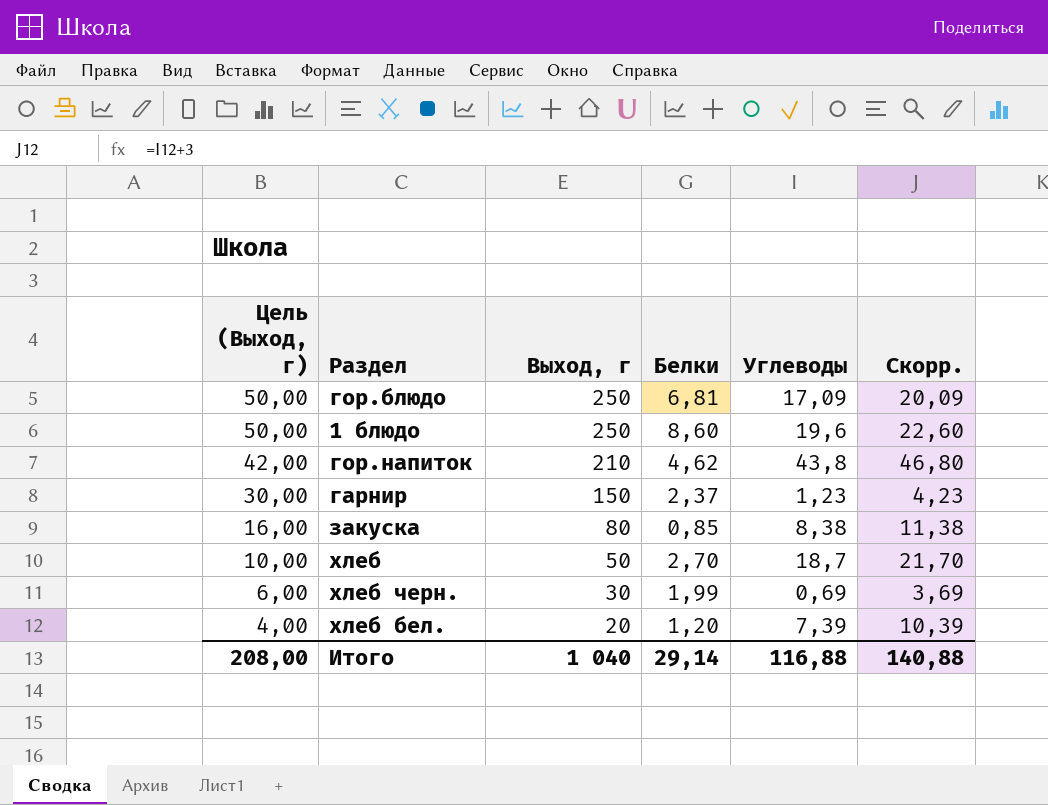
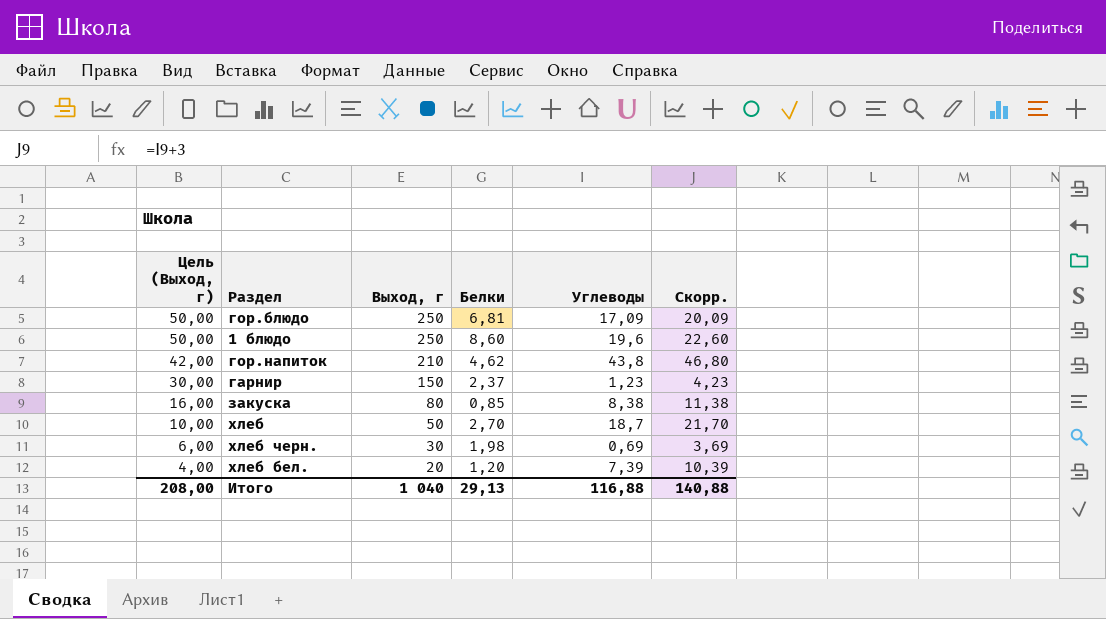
хлеб черн. | Белки: 1,99 -> 1,98
Итого | Белки: 29,14 -> 29,13

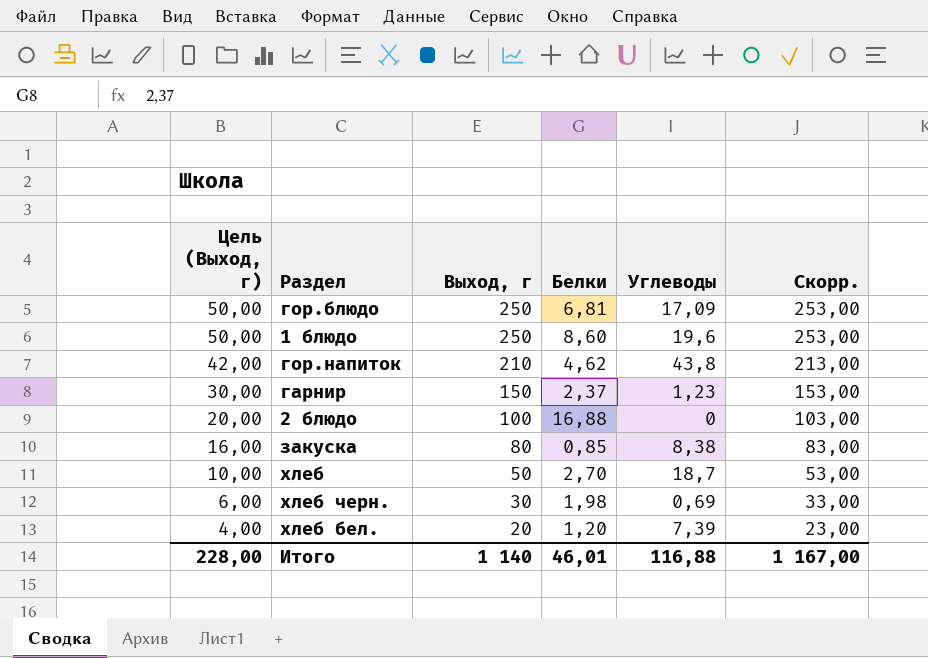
column Скорр. | formula: [Углеводы] + 3 -> [Выход, г] + 3
row 2 блюдо: none -> 20,00 | 100 | 16,88 | 0 | 103,00
Итого | Цель (Выход, г): 208,00 -> 228,00
Итого | Выход, г: 1 040 -> 1 140
Итого | Белки: 29,13 -> 46,01
Итого | Скорр.: 140,88 -> 1 167,00

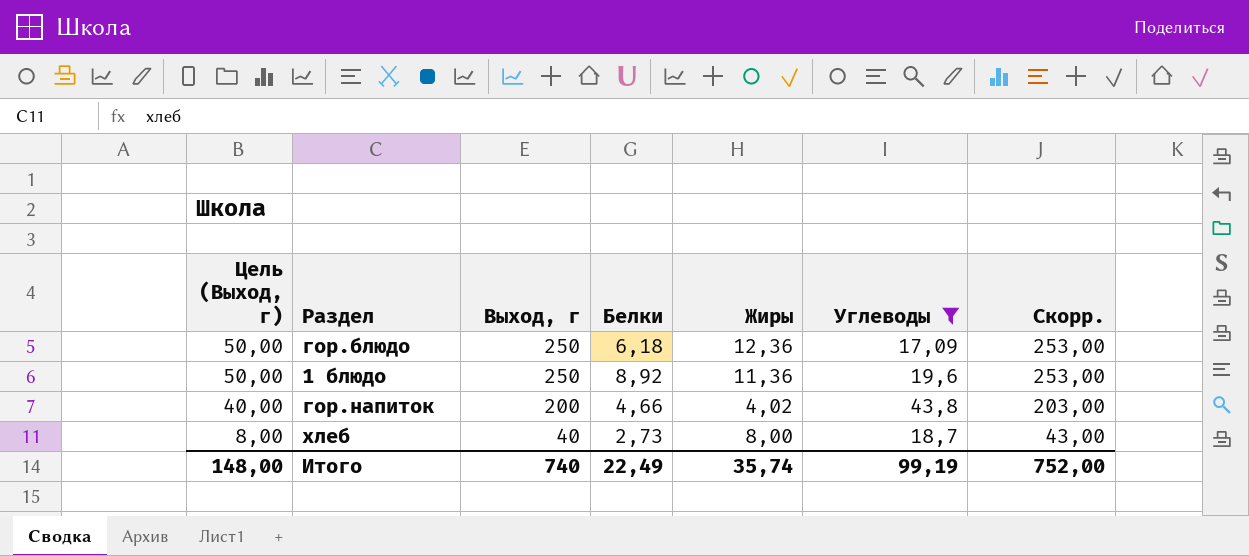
filter: none -> Углеводы >= 17,09
column Жиры | position: none -> 5
гор.блюдо | Белки: 6,81 -> 6,18
1 блюдо | Белки: 8,60 -> 8,92
гор.напиток | Цель (Выход, г): 42,00 -> 40,00
гор.напиток | Выход, г: 210 -> 200
гор.напиток | Белки: 4,62 -> 4,66
гор.напиток | Скорр.: 213,00 -> 203,00
хлеб | Цель (Выход, г): 10,00 -> 8,00
хлеб | Выход, г: 50 -> 40
хлеб | Белки: 2,70 -> 2,73
хлеб | Скорр.: 53,00 -> 43,00
Итого | Цель (Выход, г): 228,00 -> 148,00
Итого | Выход, г: 1 140 -> 740
Итого | Белки: 46,01 -> 22,49
Итого | Углеводы: 116,88 -> 99,19
Итого | Скорр.: 1 167,00 -> 752,00

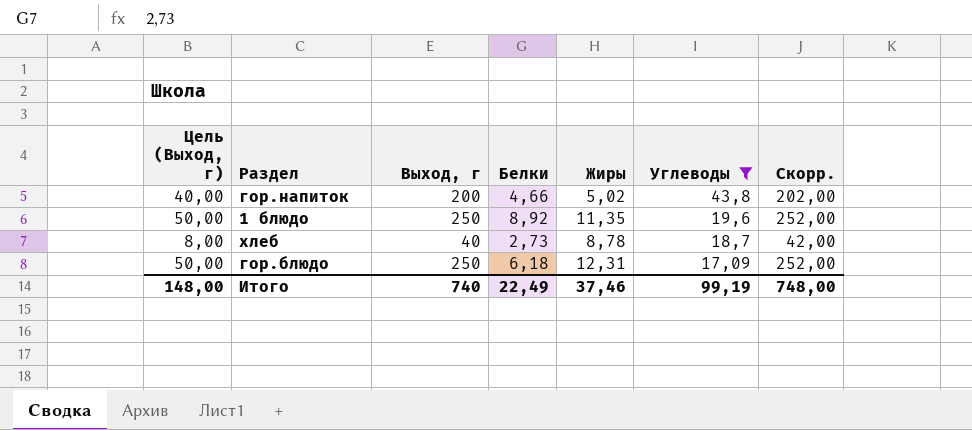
row order: Цель (Выход, г) descending -> Углеводы descending
column Скорр. | formula: [Выход, г] + 3 -> [Выход, г] + 2
гор.напиток | Жиры: 4,02 -> 5,02
1 блюдо | Жиры: 11,36 -> 11,35
хлеб | Жиры: 8,00 -> 8,78
гор.блюдо | Жиры: 12,36 -> 12,31
Итого | Жиры: 35,74 -> 37,46
Итого | Скорр.: 752,00 -> 748,00

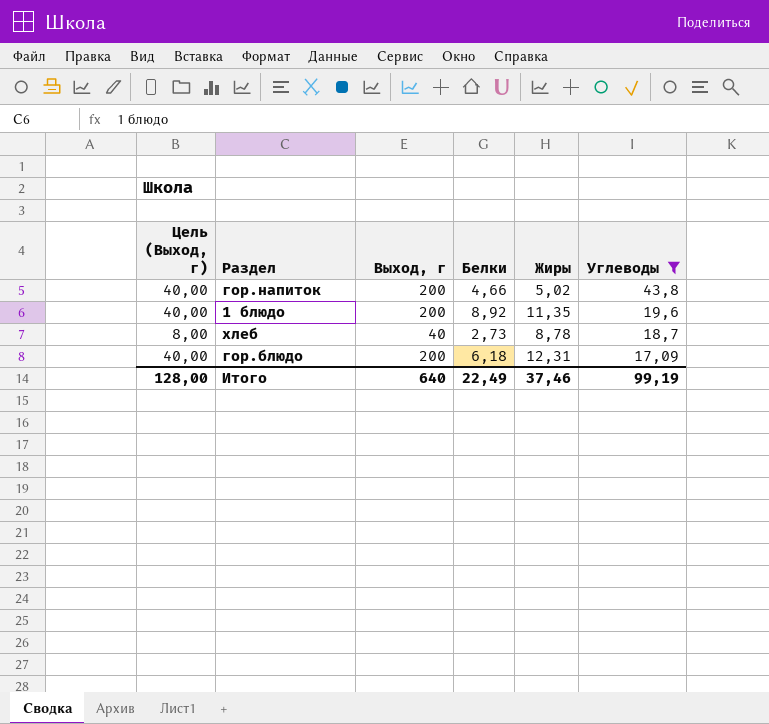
column Скорр. | formula: [Выход, г] + 2 -> none
1 блюдо | Цель (Выход, г): 50,00 -> 40,00
1 блюдо | Выход, г: 250 -> 200
гор.блюдо | Цель (Выход, г): 50,00 -> 40,00
гор.блюдо | Выход, г: 250 -> 200
Итого | Цель (Выход, г): 148,00 -> 128,00
Итого | Выход, г: 740 -> 640

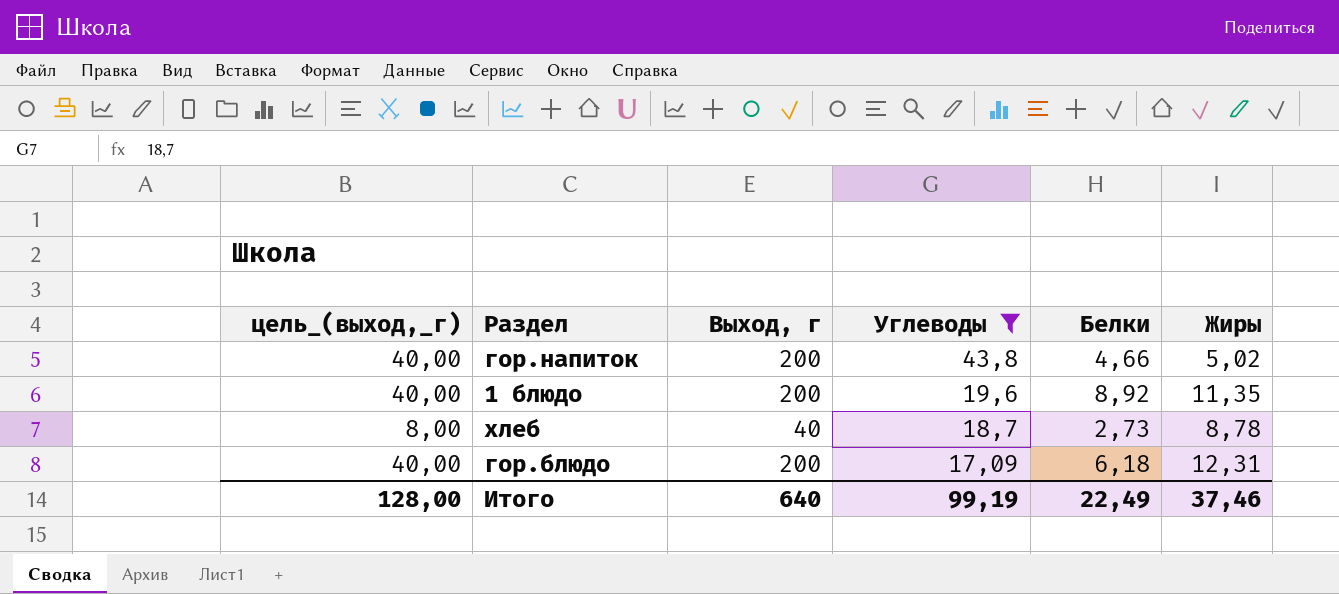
column name: Цель (Выход, г) -> цель_(выход,_г)
column Углеводы | position: 6 -> 4

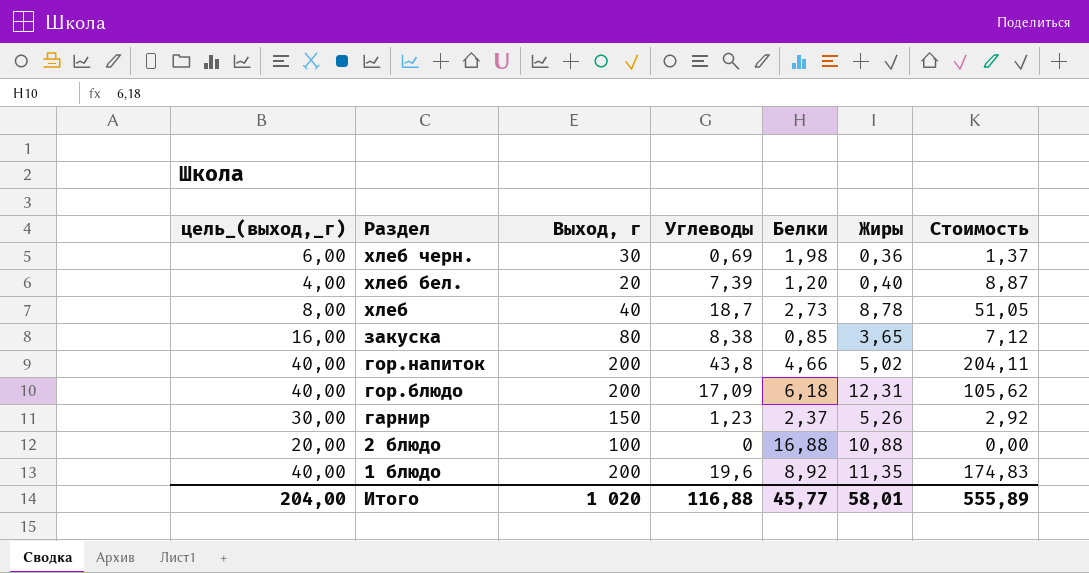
filter: Углеводы >= 17,09 -> none
row order: Углеводы descending -> Раздел descending
column Стоимость | formula: none -> [Углеводы] * [Белки]
Итого | цель_(выход,_г): 128,00 -> 204,00
Итого | Выход, г: 640 -> 1 020
Итого | Углеводы: 99,19 -> 116,88
Итого | Белки: 22,49 -> 45,77
Итого | Жиры: 37,46 -> 58,01

